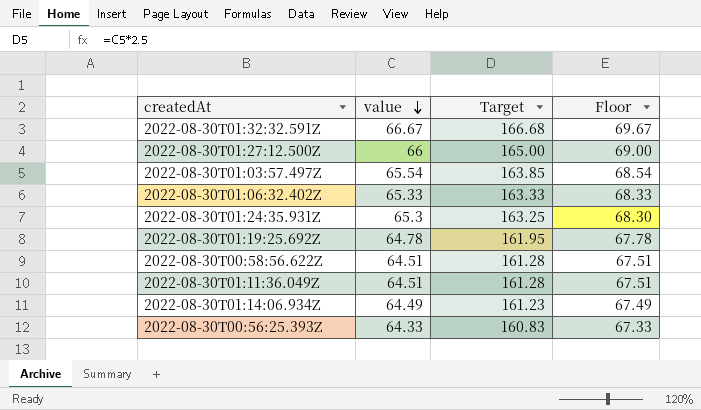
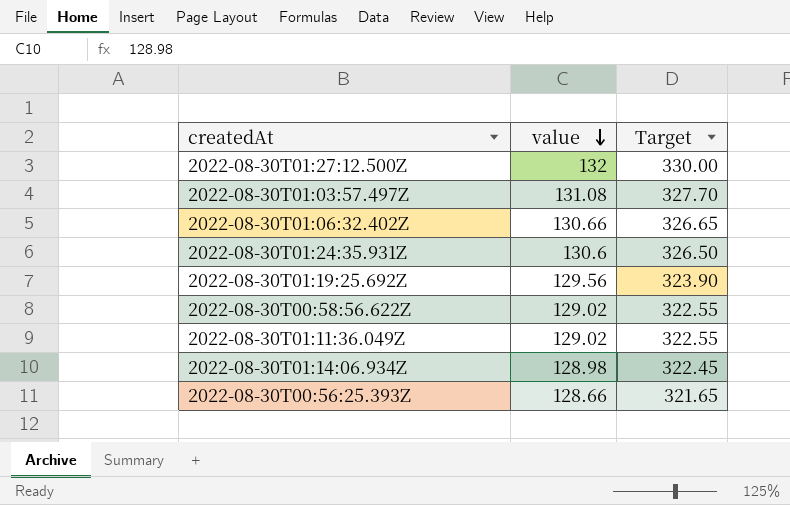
column Floor | formula: [value] + 3 -> none
row 2022-08-30T01:32:32.591Z: 66.67 | 166.68 | 69.67 -> none
2022-08-30T01:27:12.500Z | value: 66 -> 132
2022-08-30T01:27:12.500Z | Target: 165.00 -> 330.00
2022-08-30T01:03:57.497Z | value: 65.54 -> 131.08
2022-08-30T01:03:57.497Z | Target: 163.85 -> 327.70
2022-08-30T01:06:32.402Z | value: 65.33 -> 130.66
2022-08-30T01:06:32.402Z | Target: 163.33 -> 326.65
2022-08-30T01:24:35.931Z | value: 65.3 -> 130.6
2022-08-30T01:24:35.931Z | Target: 163.25 -> 326.50
2022-08-30T01:19:25.692Z | value: 64.78 -> 129.56
2022-08-30T01:19:25.692Z | Target: 161.95 -> 323.90
2022-08-30T00:58:56.622Z | value: 64.51 -> 129.02
2022-08-30T00:58:56.622Z | Target: 161.28 -> 322.55
2022-08-30T01:11:36.049Z | value: 64.51 -> 129.02
2022-08-30T01:11:36.049Z | Target: 161.28 -> 322.55
2022-08-30T01:14:06.934Z | value: 64.49 -> 128.98
2022-08-30T01:14:06.934Z | Target: 161.23 -> 322.45
2022-08-30T00:56:25.393Z | value: 64.33 -> 128.66
2022-08-30T00:56:25.393Z | Target: 160.83 -> 321.65

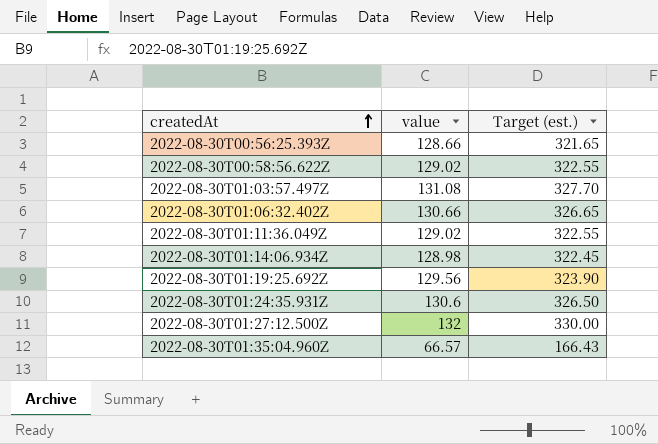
row order: value descending -> createdAt ascending
column name: Target -> Target (est.)
row 2022-08-30T01:35:04.960Z: none -> 66.57 | 166.43

